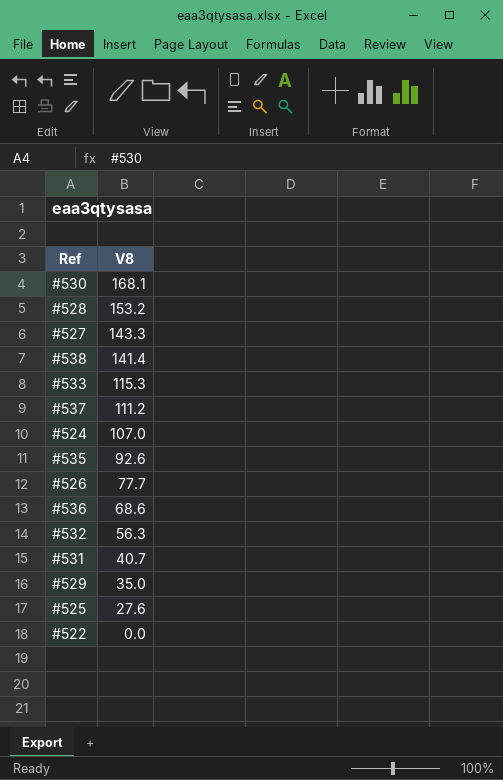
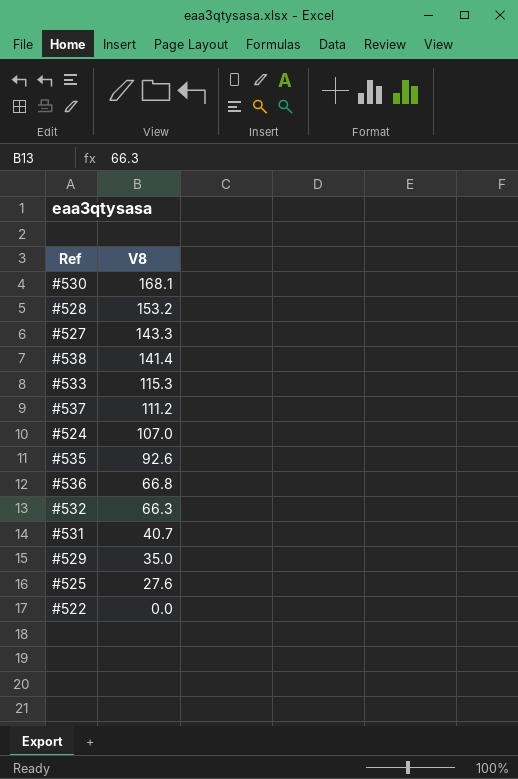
row #526: 77.7 -> none
#536 | V8: 68.6 -> 66.8
#532 | V8: 56.3 -> 66.3

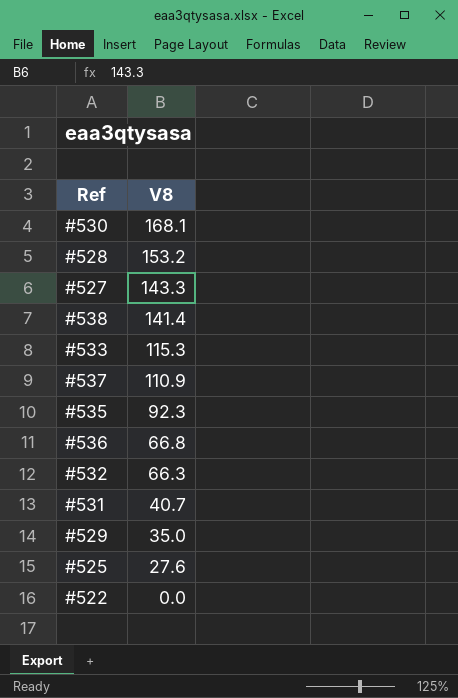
row #524: 107.0 -> none
#537 | V8: 111.2 -> 110.9
#535 | V8: 92.6 -> 92.3

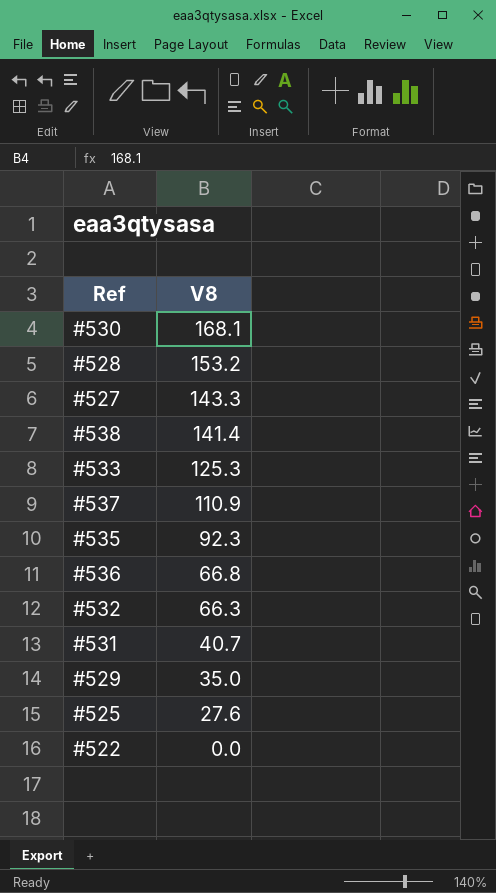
#533 | V8: 115.3 -> 125.3

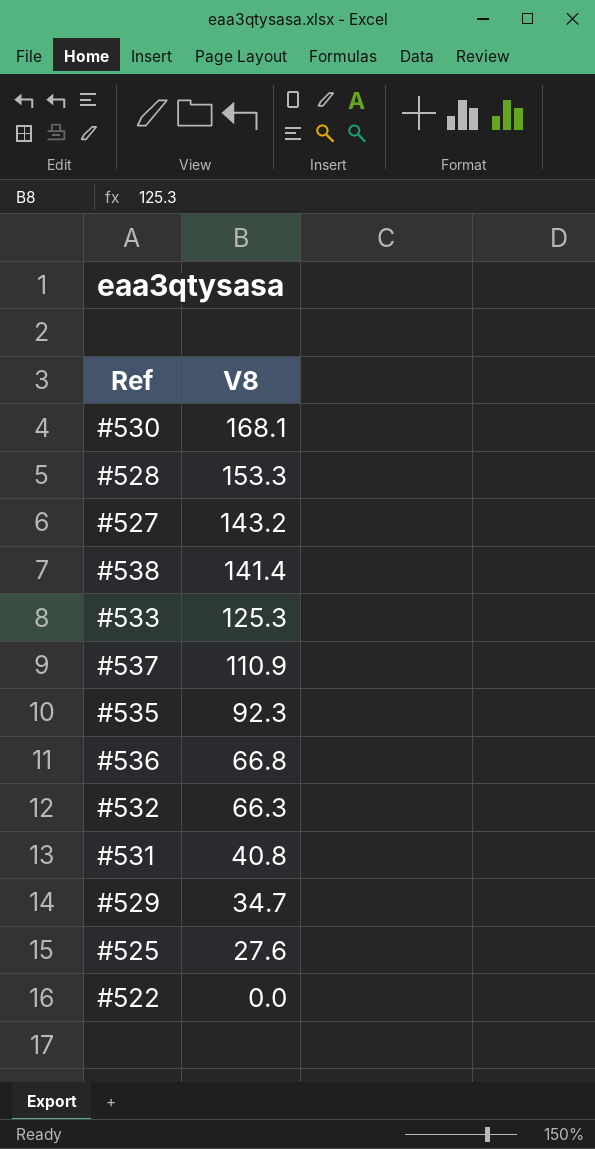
#528 | V8: 153.2 -> 153.3
#527 | V8: 143.3 -> 143.2
#531 | V8: 40.7 -> 40.8
#529 | V8: 35.0 -> 34.7

